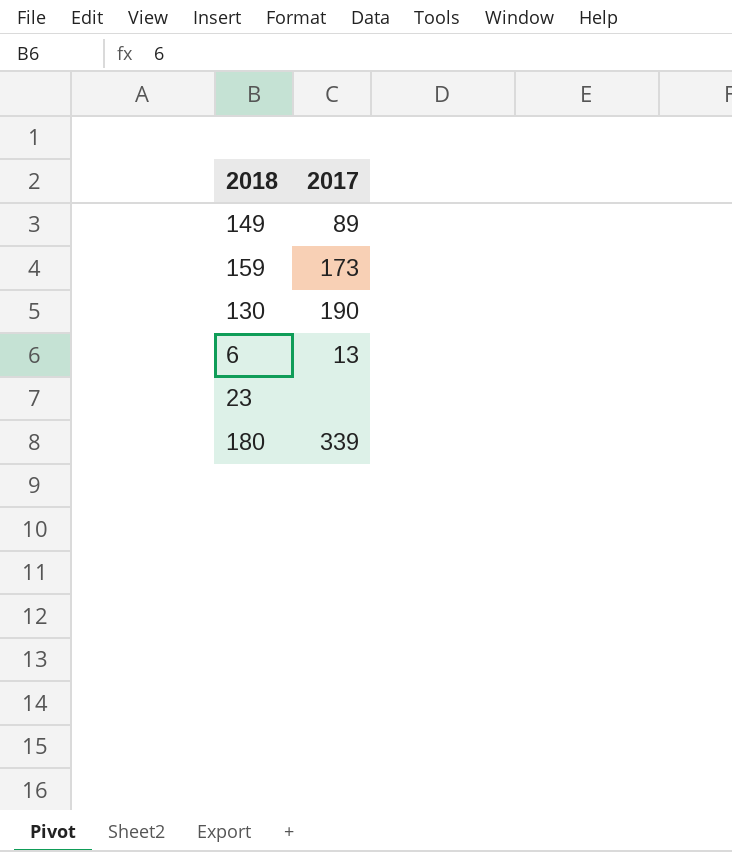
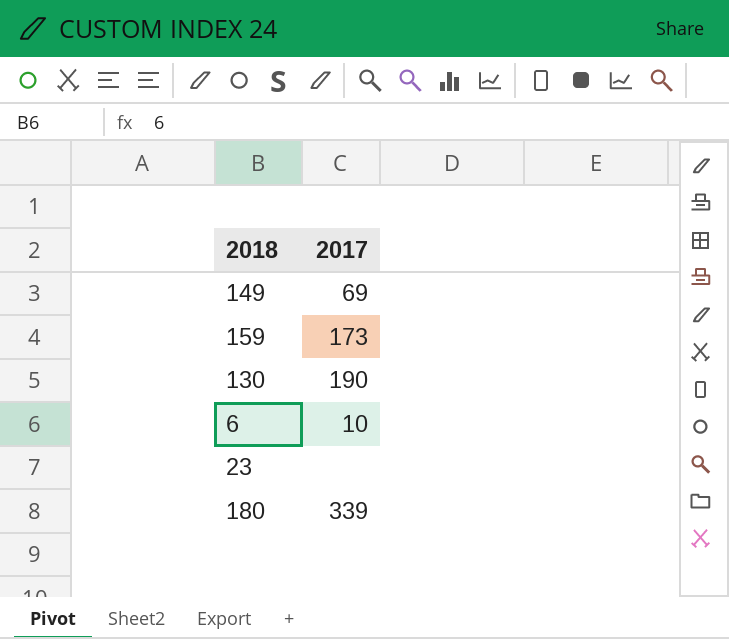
149 | 2017: 89 -> 69
6 | 2017: 13 -> 10

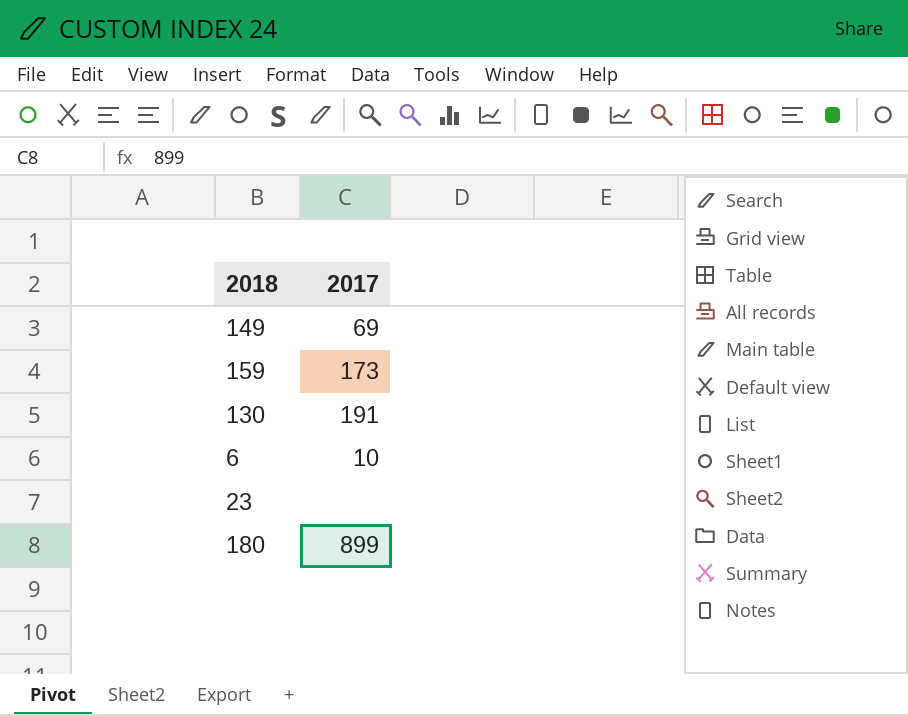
130 | 2017: 190 -> 191
180 | 2017: 339 -> 899

